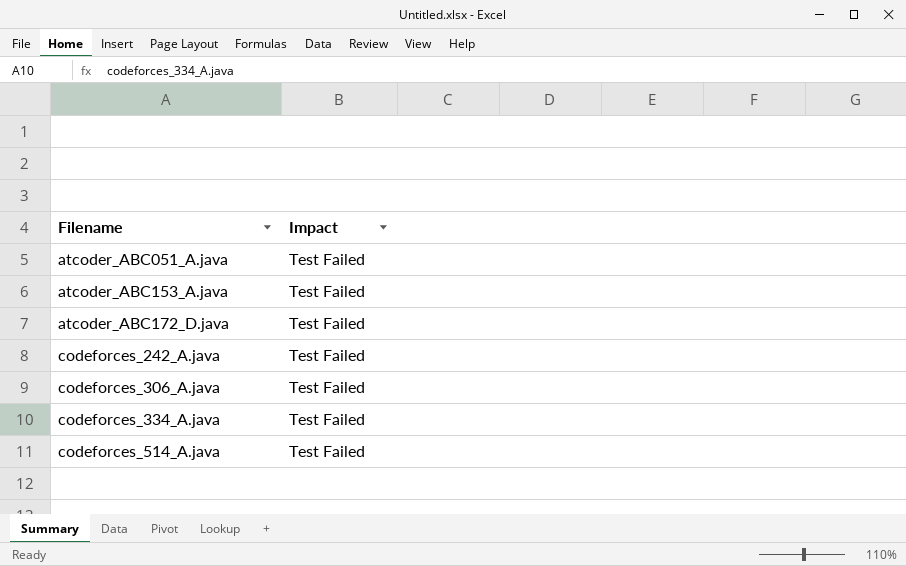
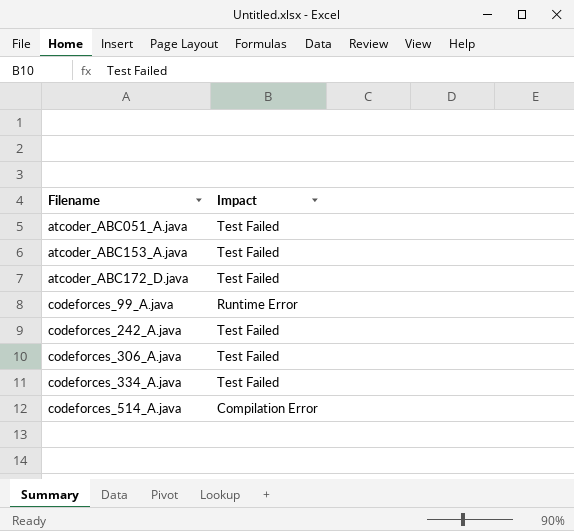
row codeforces_99_A.java: none -> Runtime Error
codeforces_514_A.java | Impact: Test Failed -> Compilation Error

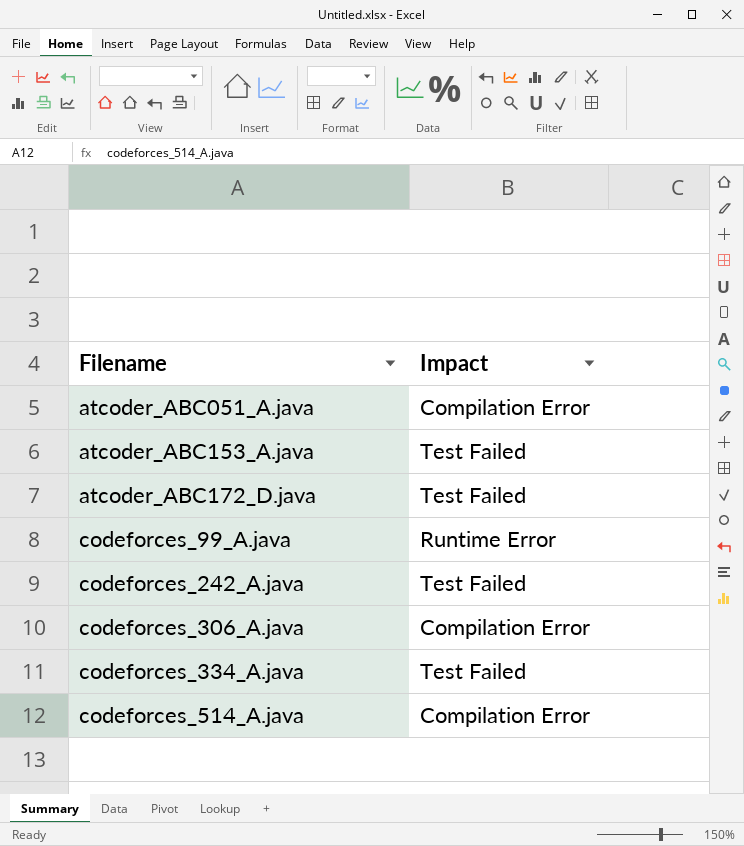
atcoder_ABC051_A.java | Impact: Test Failed -> Compilation Error
codeforces_306_A.java | Impact: Test Failed -> Compilation Error

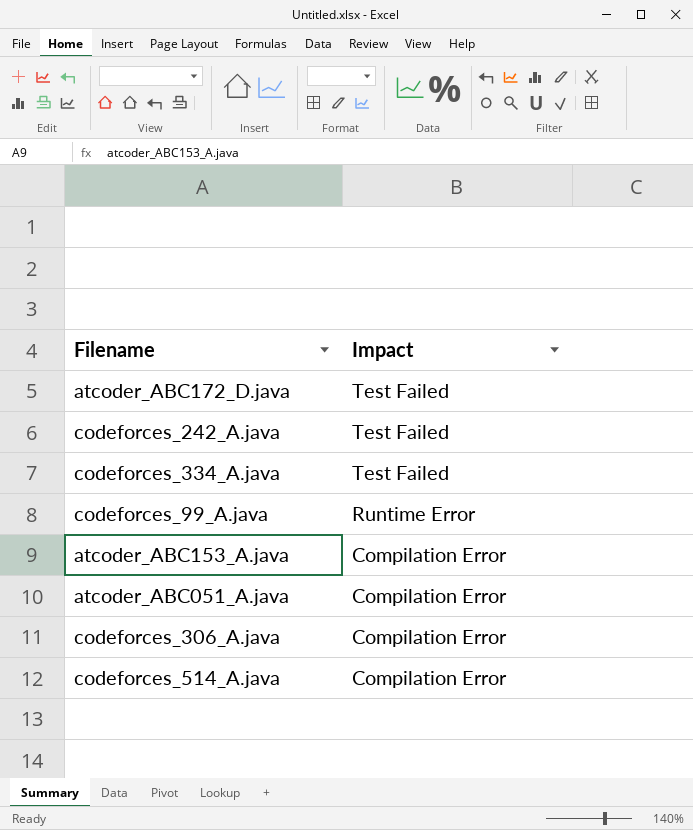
row order: Filename ascending -> Impact descending
atcoder_ABC153_A.java | Impact: Test Failed -> Compilation Error

